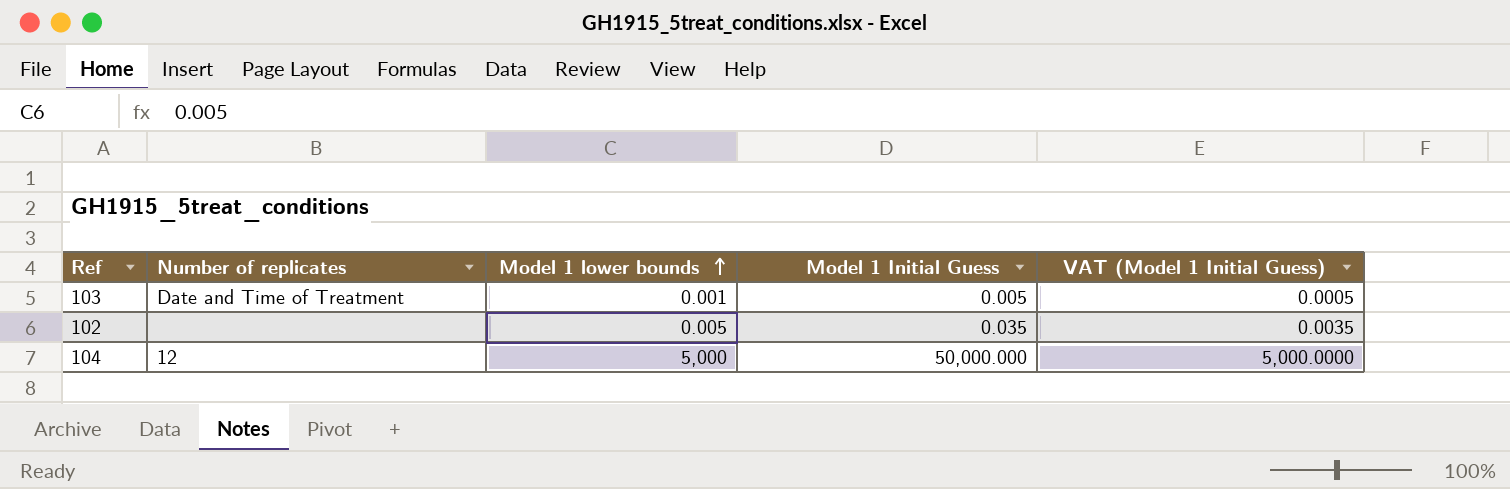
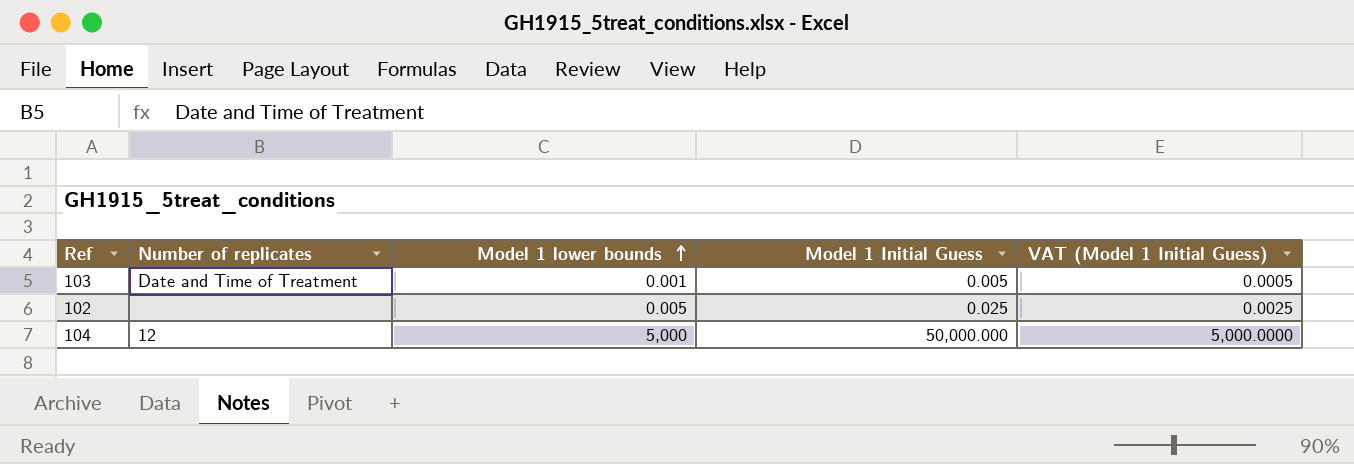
102 | Model 1 Initial Guess: 0.035 -> 0.025
102 | VAT (Model 1 Initial Guess): 0.0035 -> 0.0025

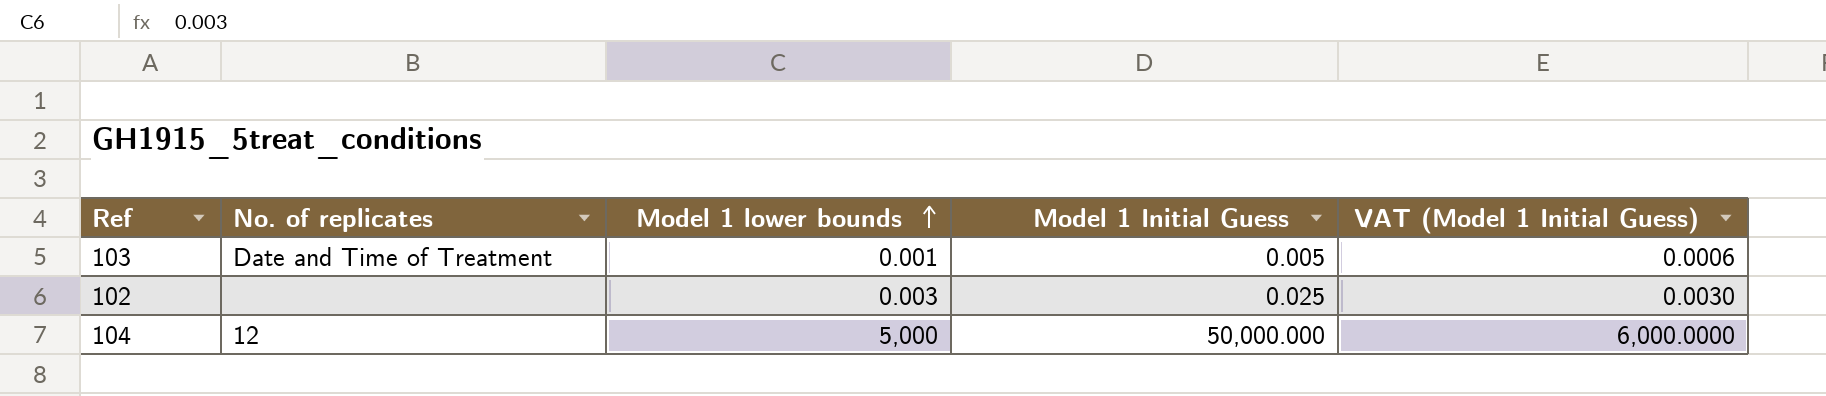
column name: Number of replicates -> No. of replicates
column VAT (Model 1 Initial Guess) | formula: [Model 1 Initial Guess] * 0.1 -> [Model 1 Initial Guess] * 0.12
102 | Model 1 lower bounds: 0.005 -> 0.003

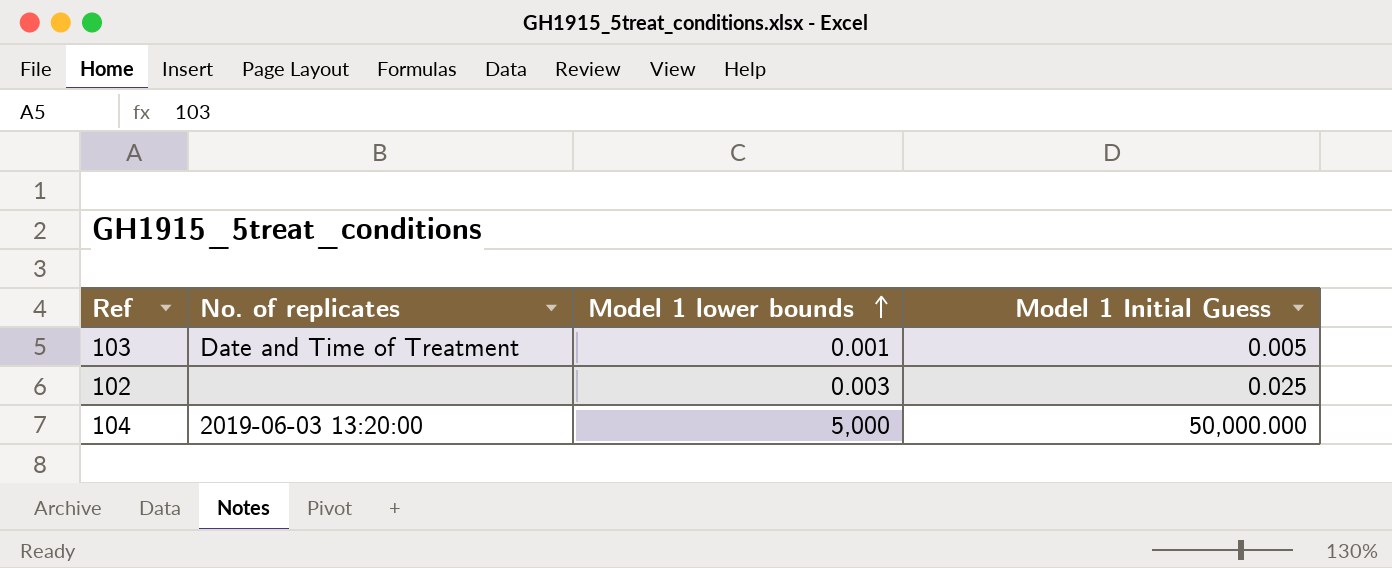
column VAT (Model 1 Initial Guess) | formula: [Model 1 Initial Guess] * 0.12 -> none
104 | No. of replicates: 12 -> 2019-06-03 13:20:00

